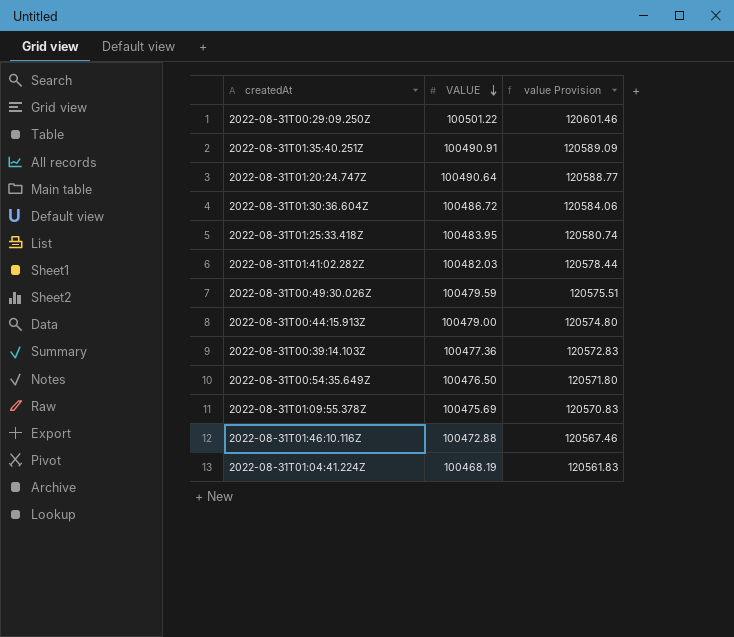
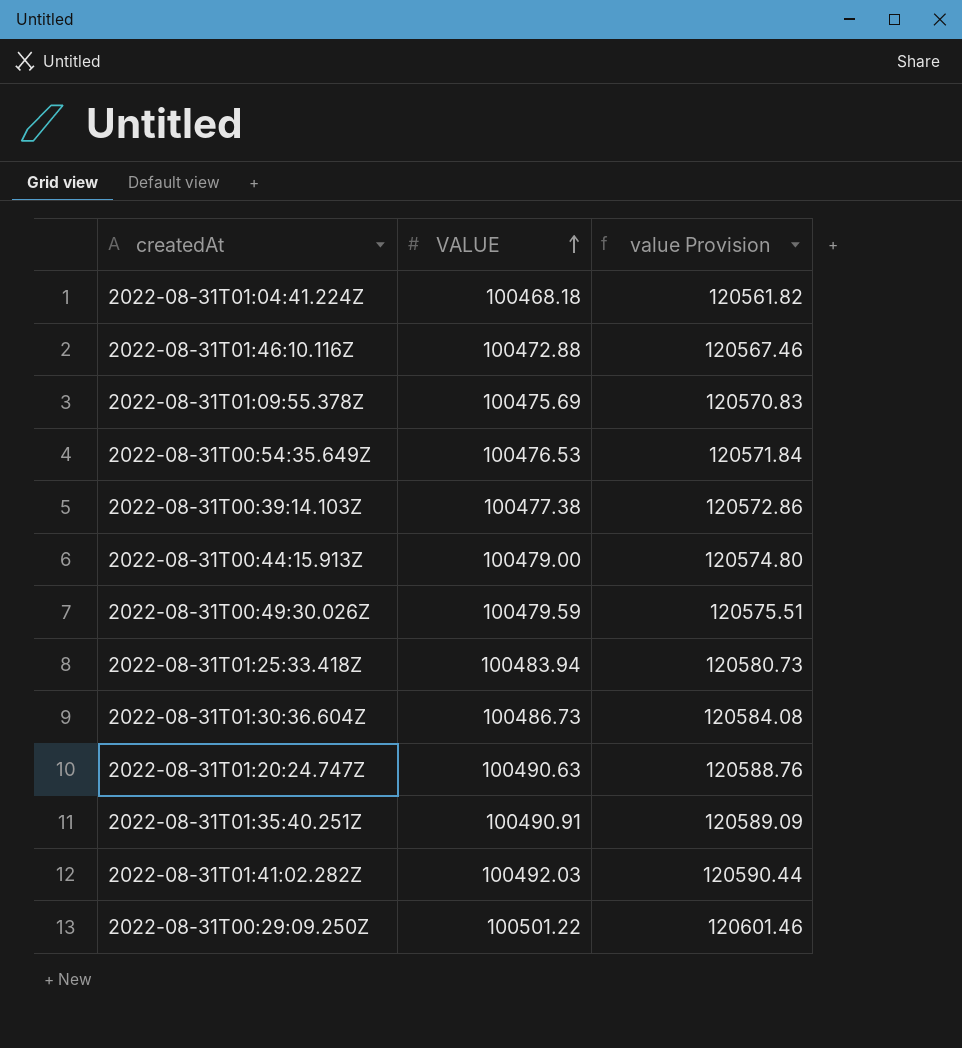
row order: VALUE descending -> VALUE ascending
2022-08-31T01:04:41.224Z | VALUE: 100468.19 -> 100468.18
2022-08-31T01:04:41.224Z | value Provision: 120561.83 -> 120561.82
2022-08-31T00:54:35.649Z | VALUE: 100476.50 -> 100476.53
2022-08-31T00:54:35.649Z | value Provision: 120571.80 -> 120571.84
2022-08-31T00:39:14.103Z | VALUE: 100477.36 -> 100477.38
2022-08-31T00:39:14.103Z | value Provision: 120572.83 -> 120572.86
2022-08-31T01:25:33.418Z | VALUE: 100483.95 -> 100483.94
2022-08-31T01:25:33.418Z | value Provision: 120580.74 -> 120580.73
2022-08-31T01:30:36.604Z | VALUE: 100486.72 -> 100486.73
2022-08-31T01:30:36.604Z | value Provision: 120584.06 -> 120584.08
2022-08-31T01:20:24.747Z | VALUE: 100490.64 -> 100490.63
2022-08-31T01:20:24.747Z | value Provision: 120588.77 -> 120588.76
2022-08-31T01:41:02.282Z | VALUE: 100482.03 -> 100492.03
2022-08-31T01:41:02.282Z | value Provision: 120578.44 -> 120590.44

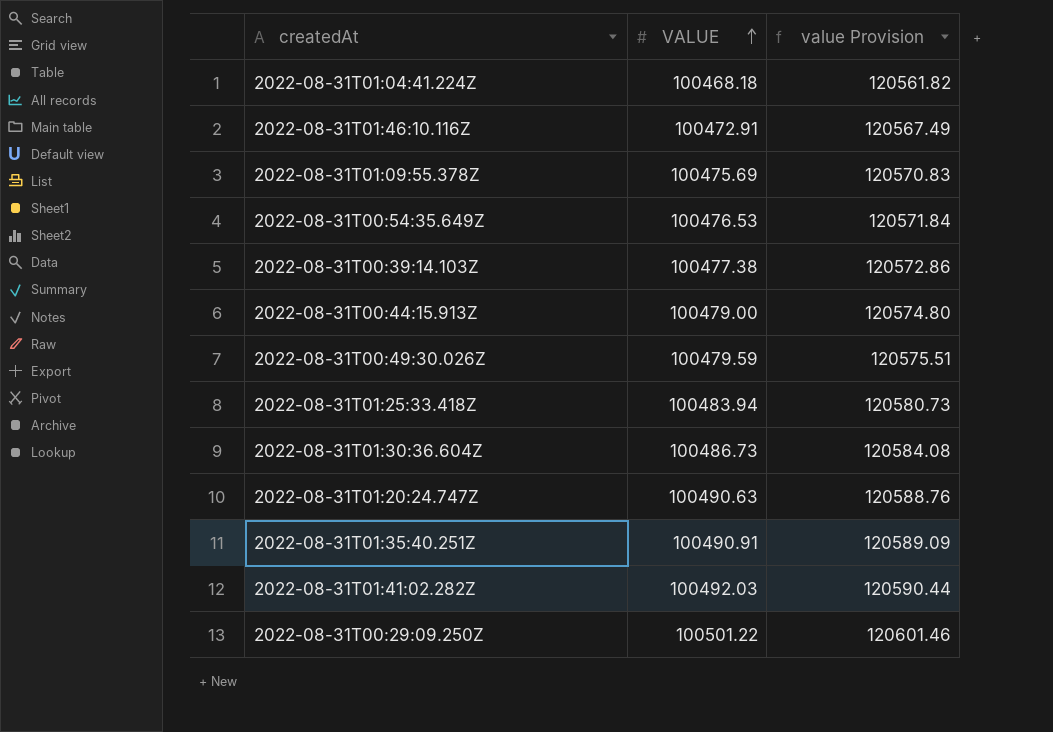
2022-08-31T01:46:10.116Z | VALUE: 100472.88 -> 100472.91
2022-08-31T01:46:10.116Z | value Provision: 120567.46 -> 120567.49

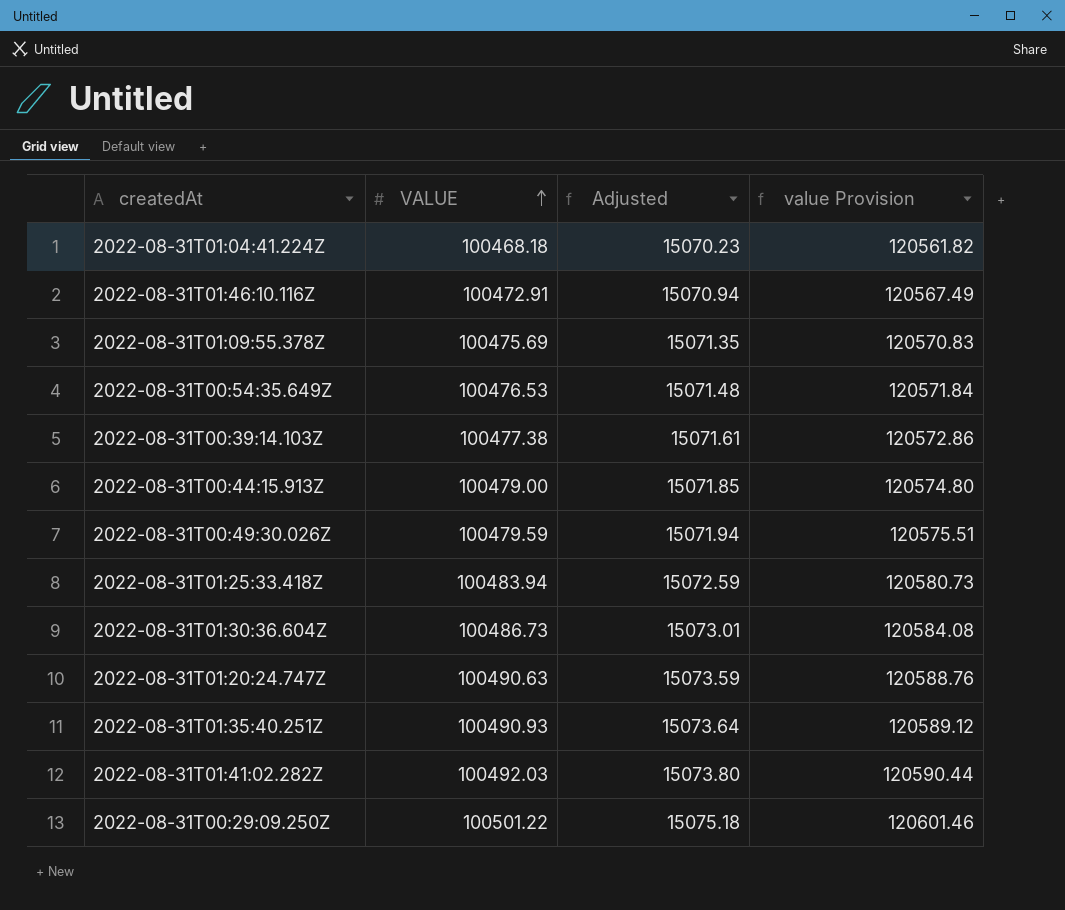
column Adjusted | formula: none -> [VALUE] * 0.15
2022-08-31T01:35:40.251Z | VALUE: 100490.91 -> 100490.93
2022-08-31T01:35:40.251Z | value Provision: 120589.09 -> 120589.12

